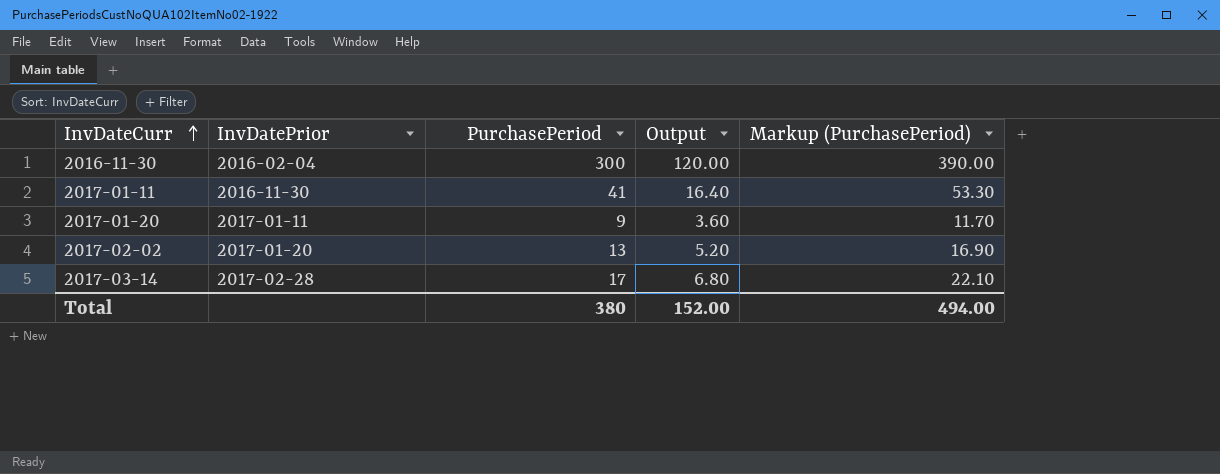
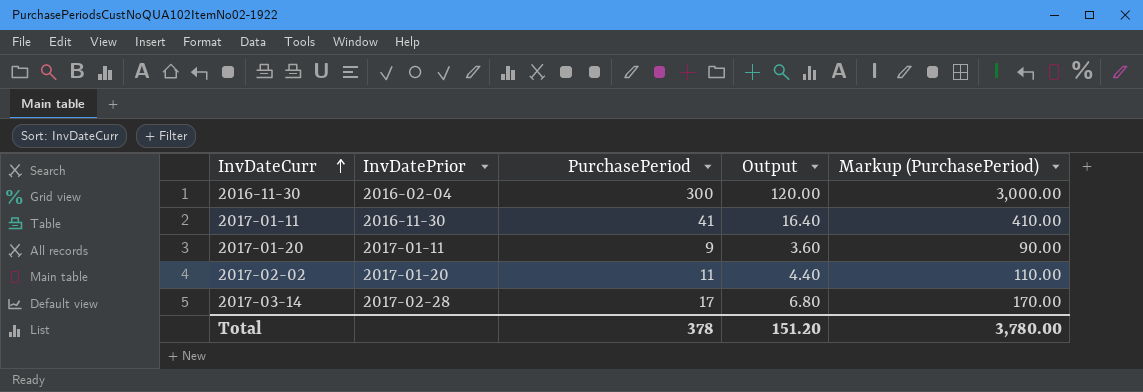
column Markup (PurchasePeriod) | formula: [PurchasePeriod] * 1.3 -> [PurchasePeriod] * 10
2017-02-02 | PurchasePeriod: 13 -> 11
2017-02-02 | Output: 5.20 -> 4.40
Total | PurchasePeriod: 380 -> 378
Total | Output: 152.00 -> 151.20
Total | Markup (PurchasePeriod): 494.00 -> 3,780.00

